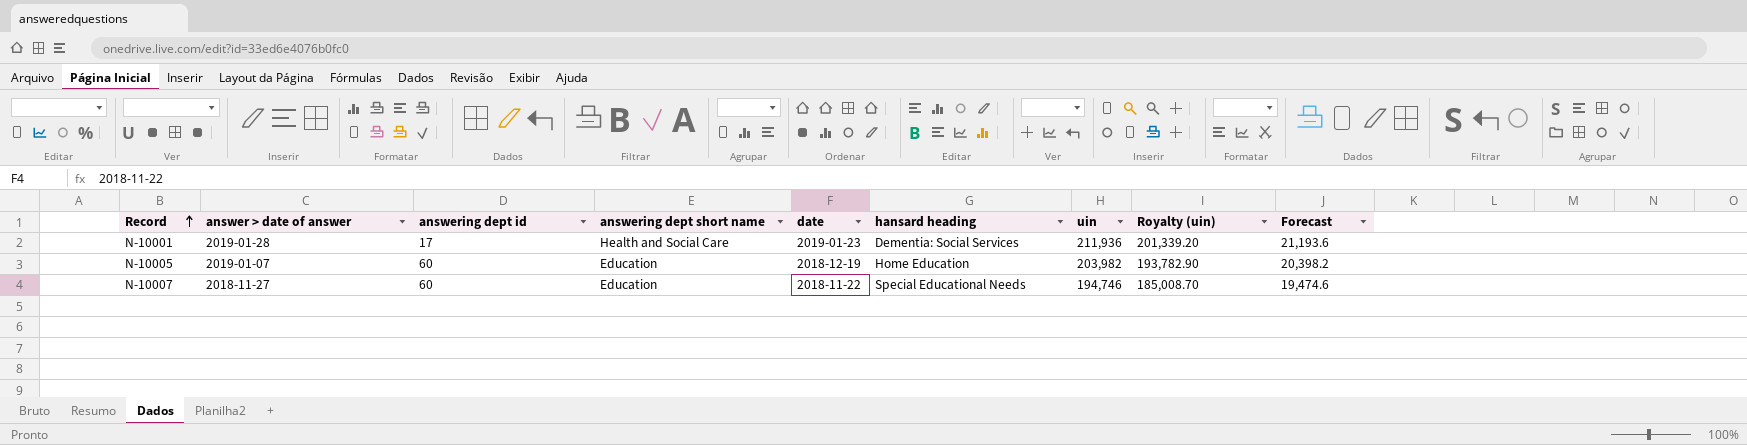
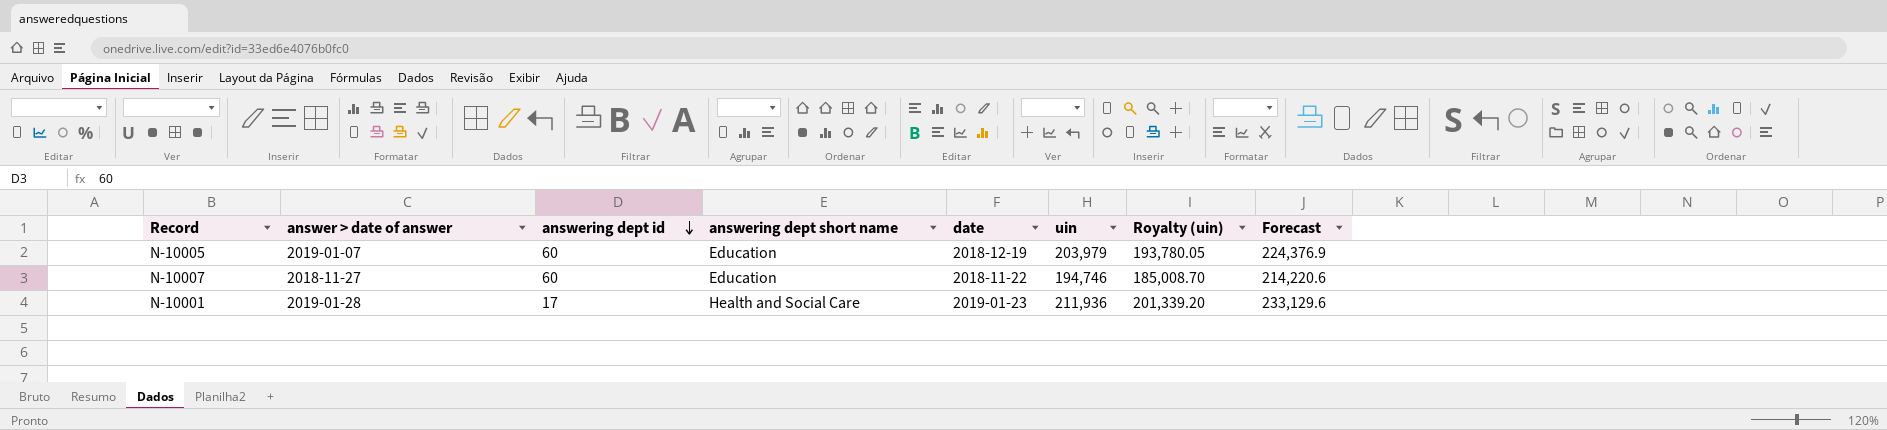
row order: Record ascending -> answering dept id descending
column hansard heading | position: 6 -> none
column Forecast | formula: [uin] * 0.1 -> [uin] * 1.1
N-10005 | uin: 203,982 -> 203,979
N-10005 | Royalty (uin): 193,782.90 -> 193,780.05

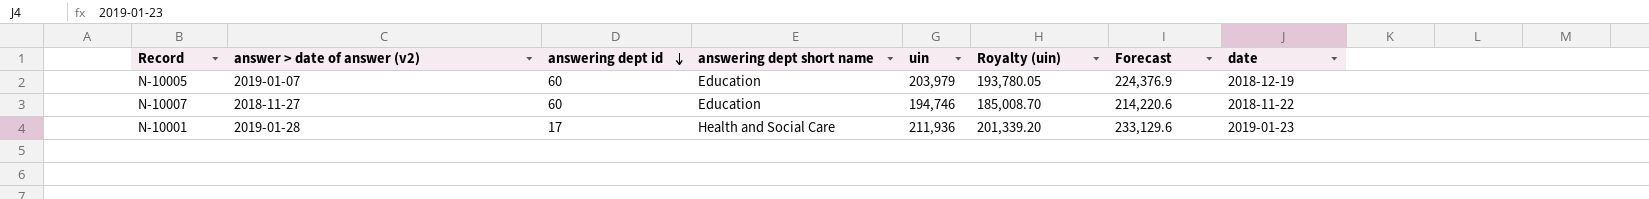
column name: answer > date of answer -> answer > date of answer (v2)
column date | position: 5 -> 8

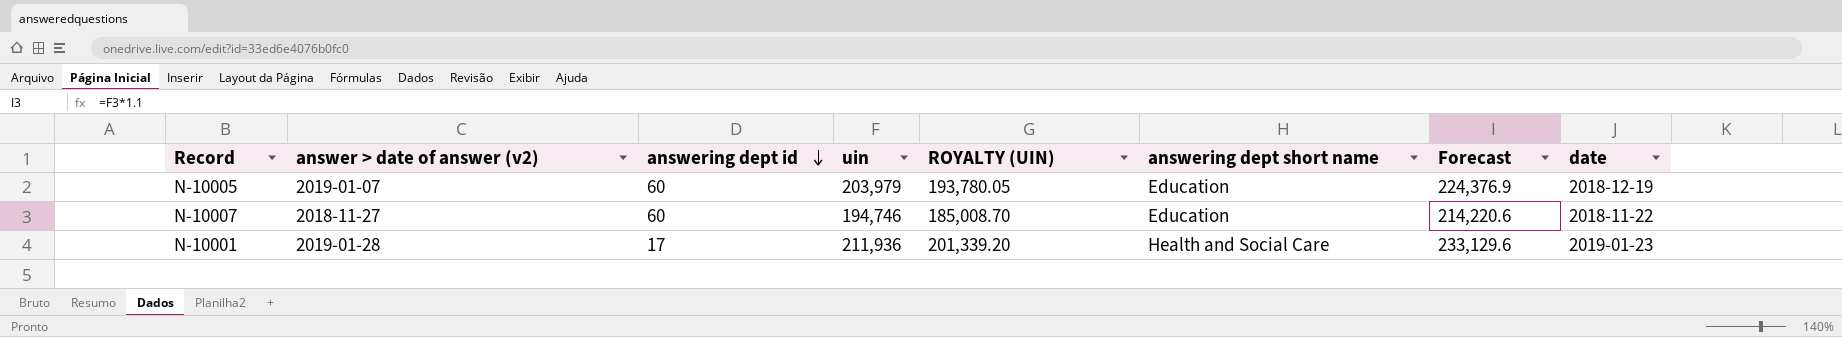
column name: Royalty (uin) -> ROYALTY (UIN)
column answering dept short name | position: 4 -> 6

